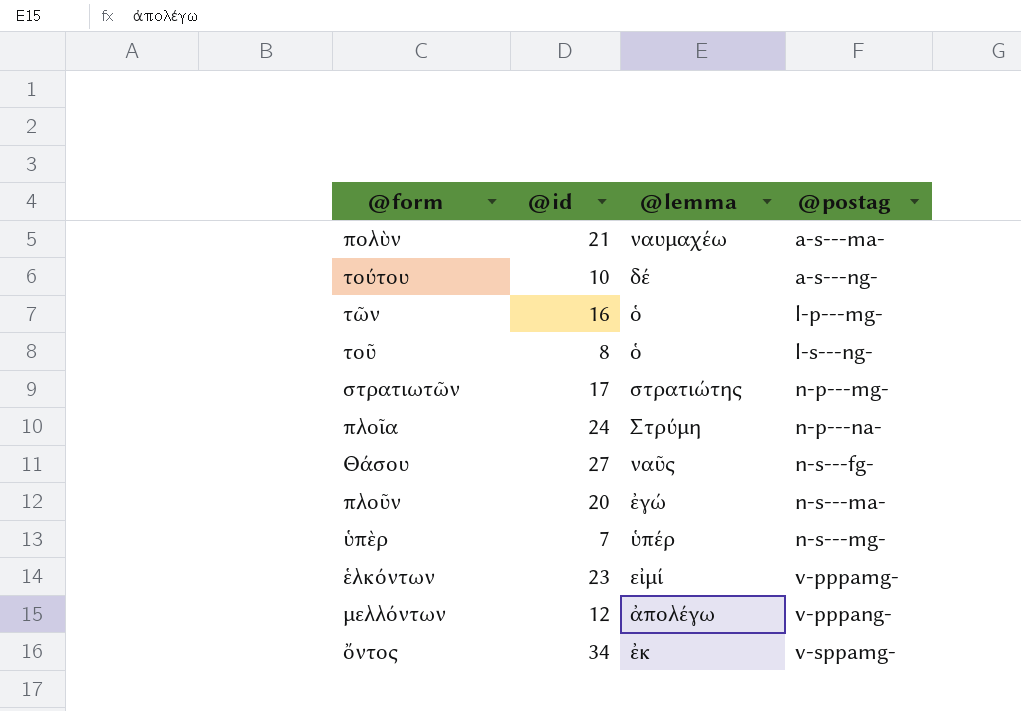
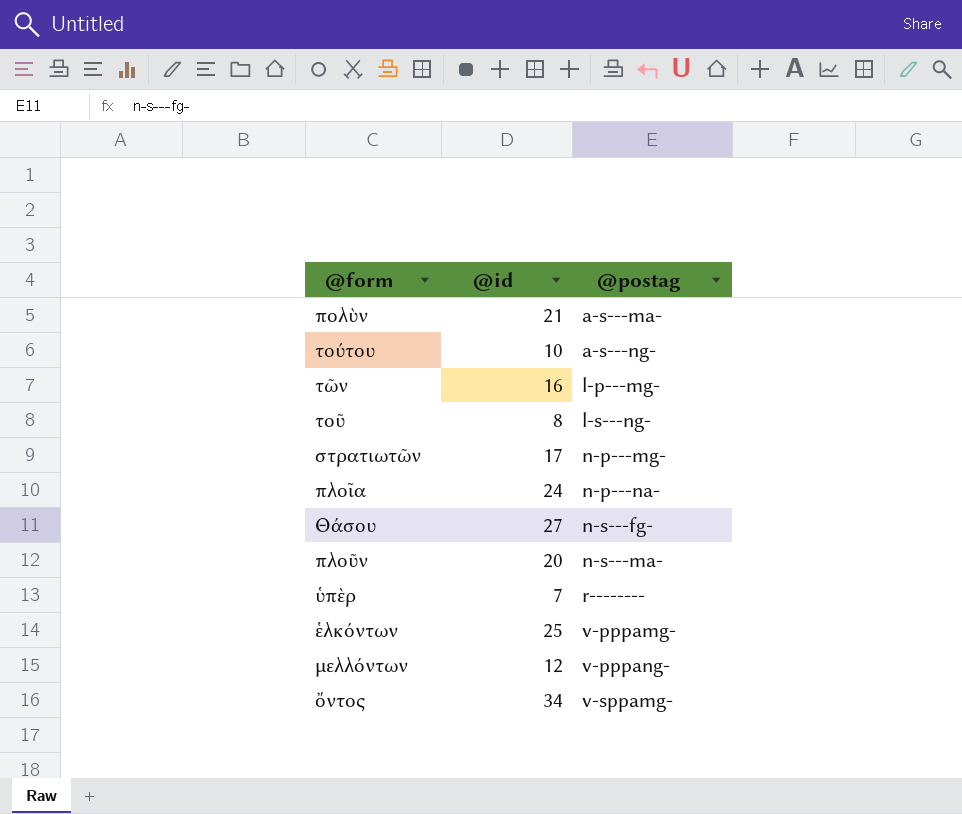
column @lemma | position: 3 -> none
ὑπὲρ | @postag: n-s---mg- -> r--------
ἑλκόντων | @id: 23 -> 25

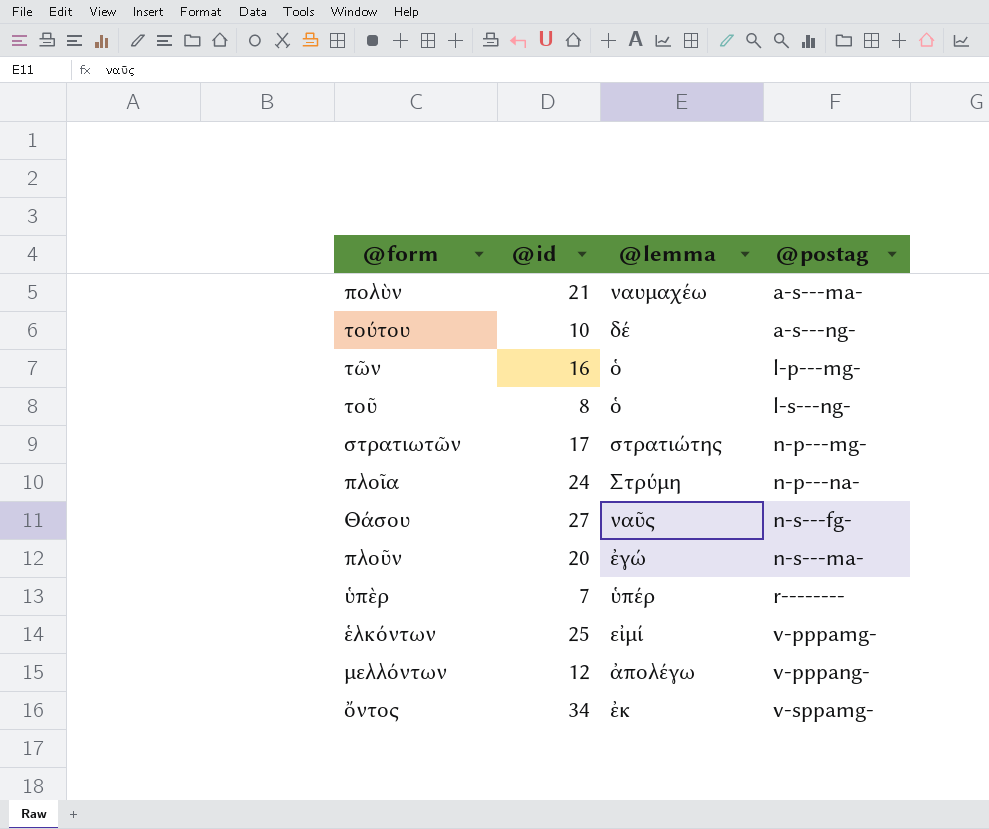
column @lemma | position: none -> 3

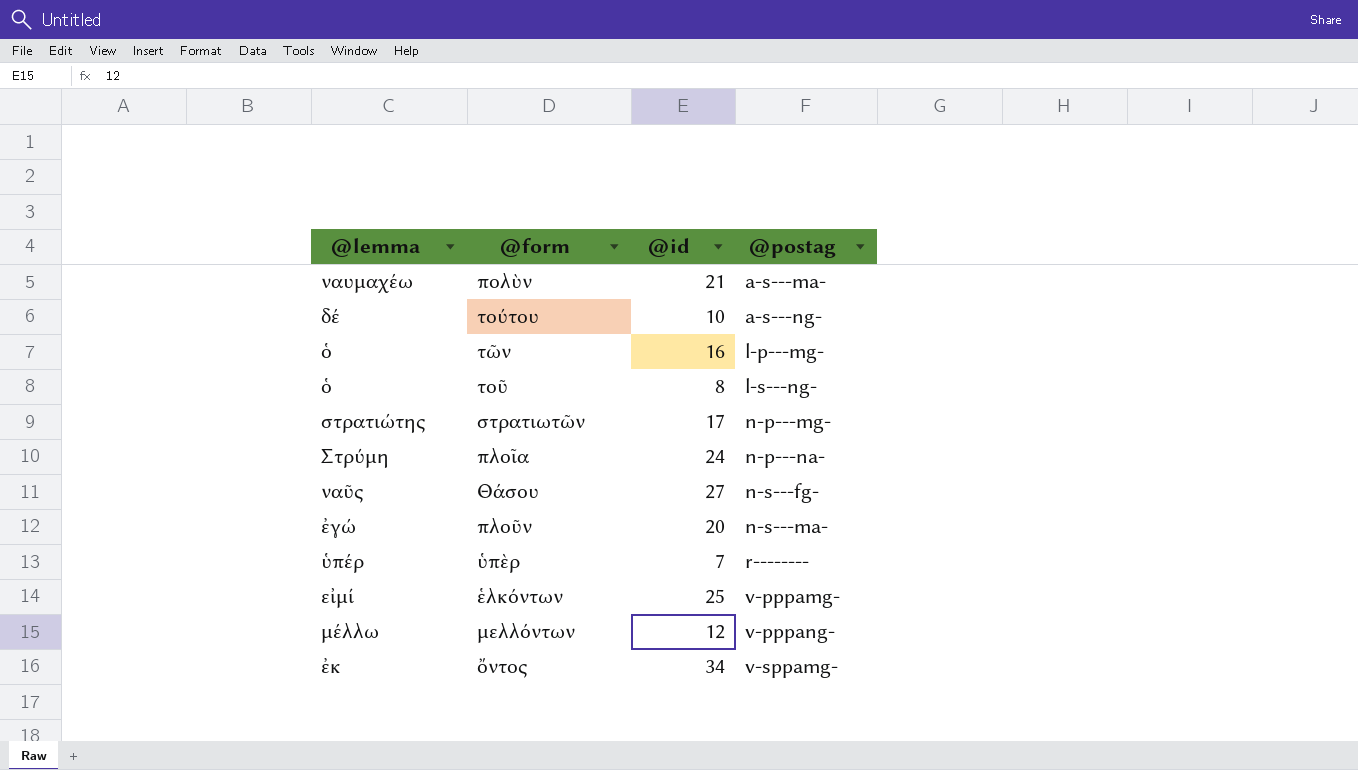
column @lemma | position: 3 -> 1
μελλόντων | @lemma: ἀπολέγω -> μέλλω

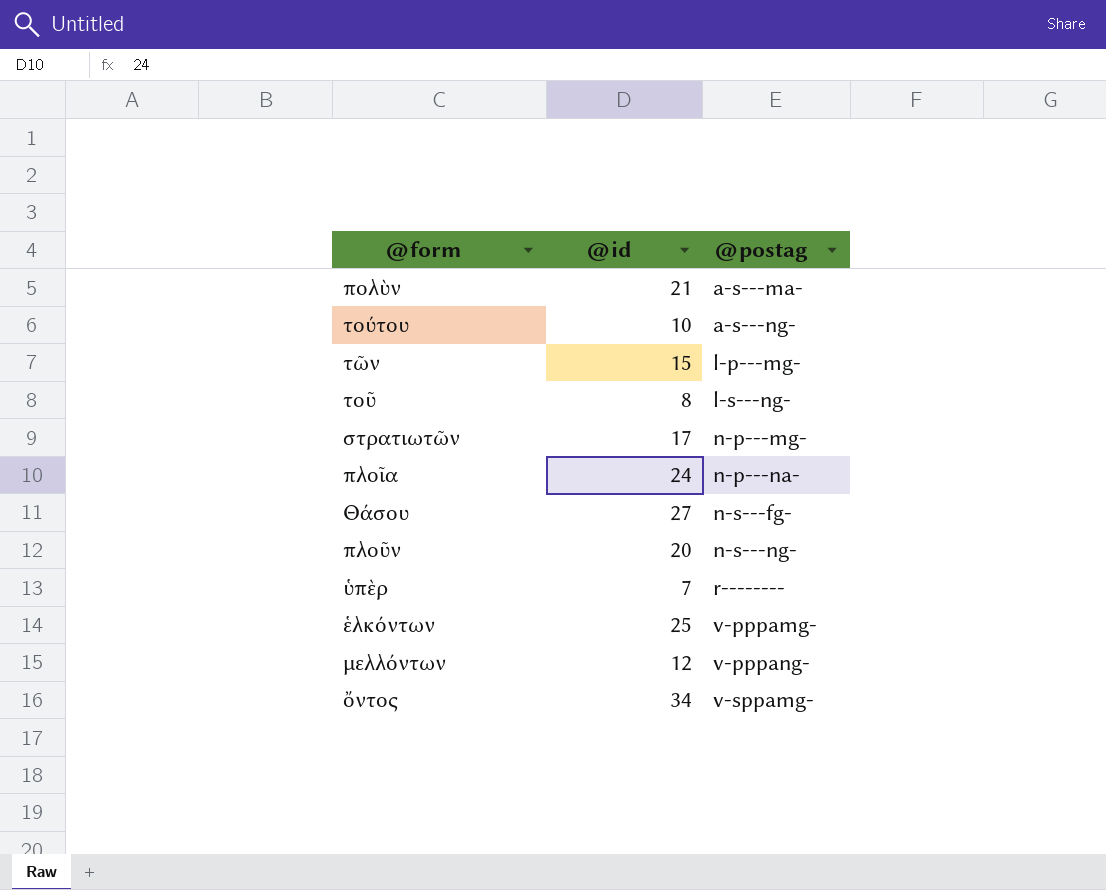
column @lemma | position: 1 -> none
τῶν | @id: 16 -> 15
πλοῦν | @postag: n-s---ma- -> n-s---ng-

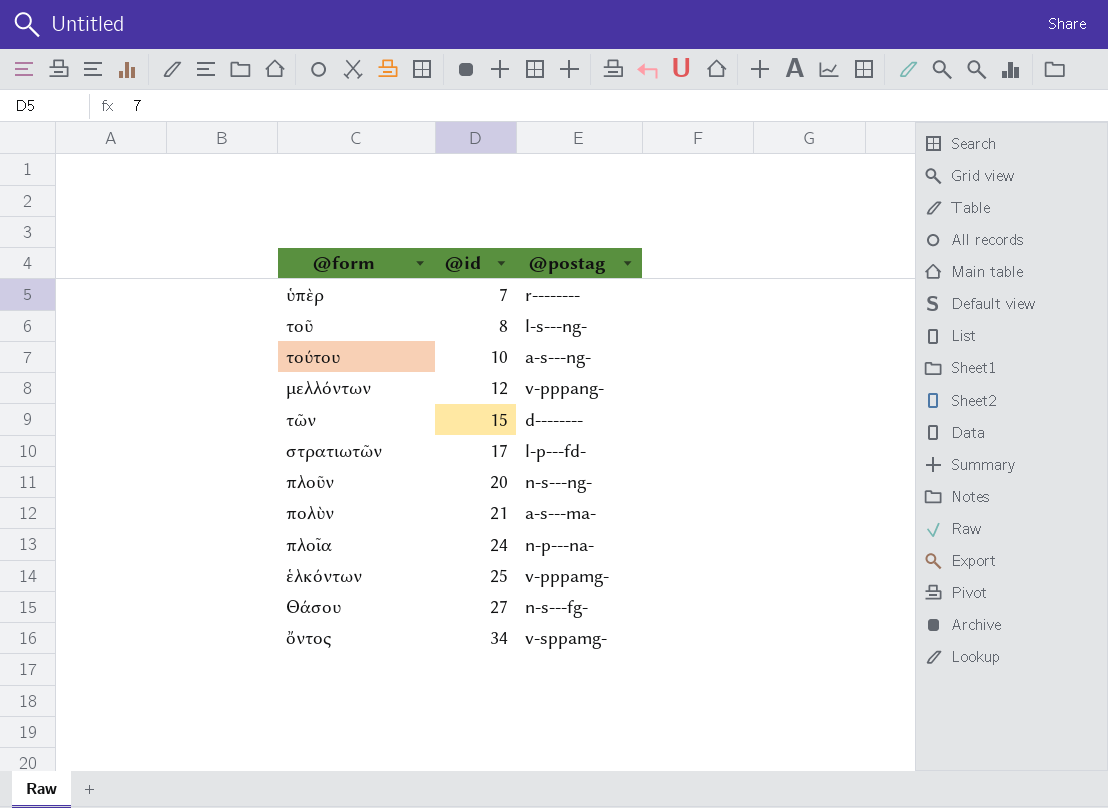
row order: @postag ascending -> @id ascending
τῶν | @postag: l-p---mg- -> d--------
στρατιωτῶν | @postag: n-p---mg- -> l-p---fd-

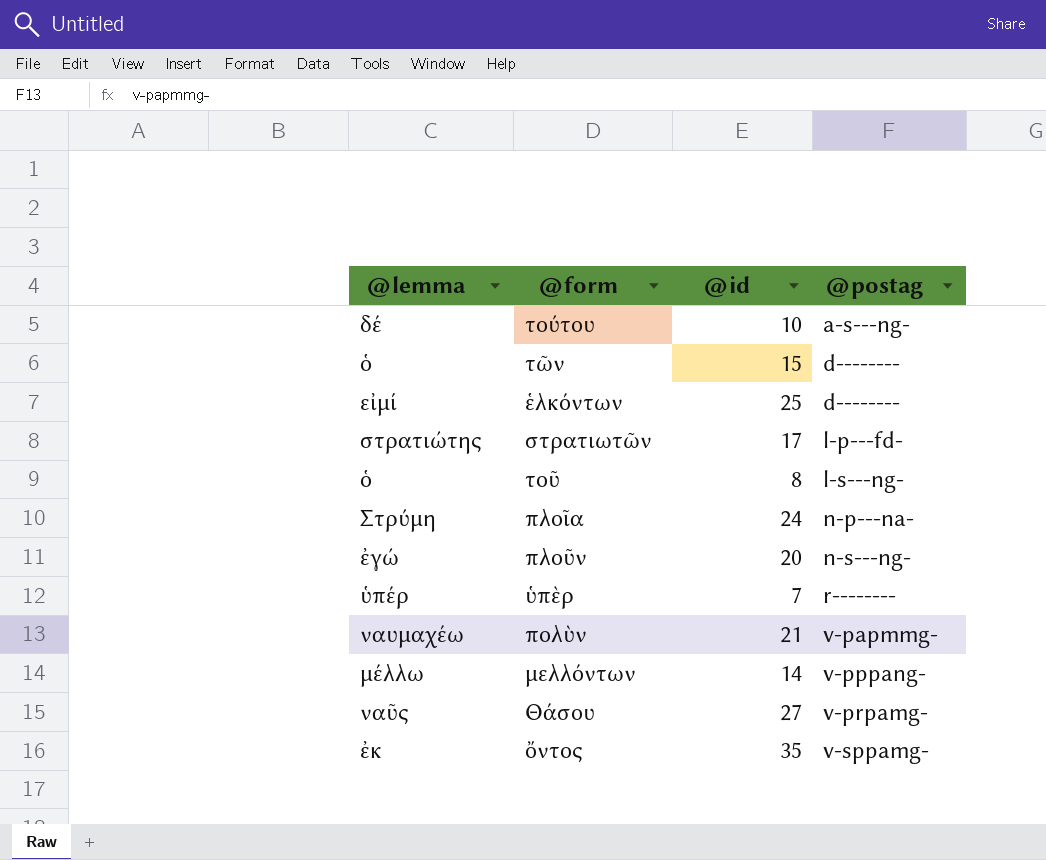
row order: @id ascending -> @postag ascending
column @lemma | position: none -> 1
ἑλκόντων | @postag: v-pppamg- -> d--------
πολὺν | @postag: a-s---ma- -> v-papmmg-
μελλόντων | @id: 12 -> 14
Θάσου | @postag: n-s---fg- -> v-prpamg-
ὄντος | @id: 34 -> 35

